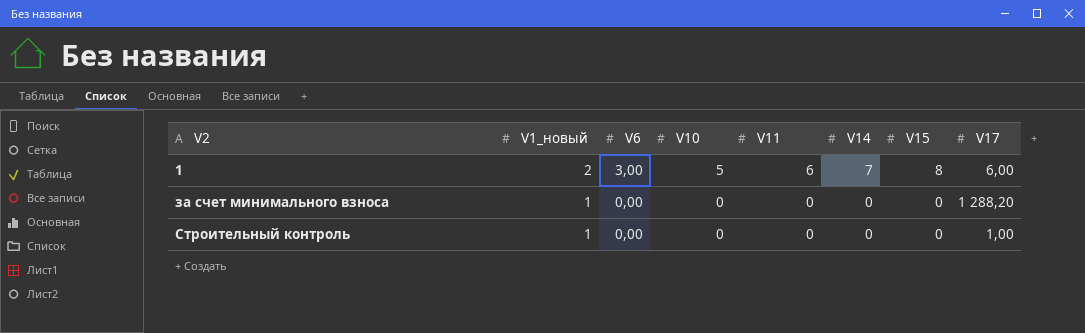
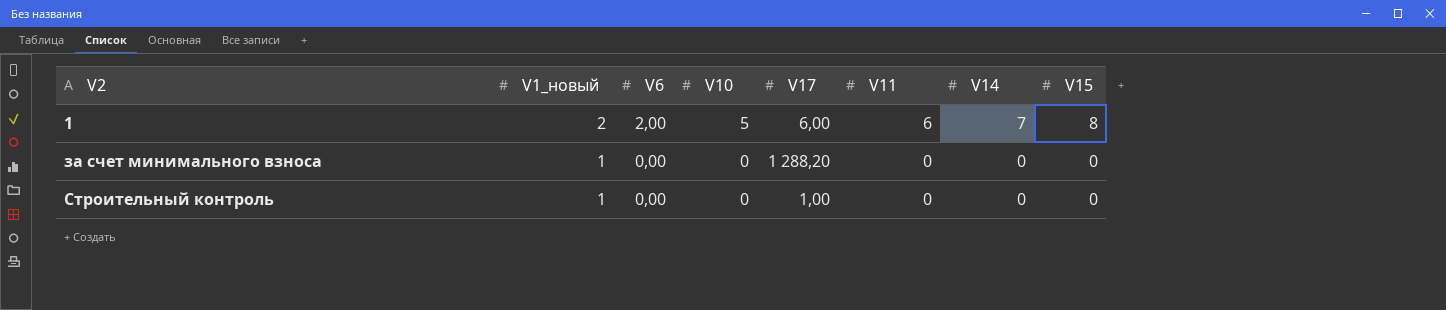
column V17 | position: 8 -> 5
1 | V6: 3,00 -> 2,00

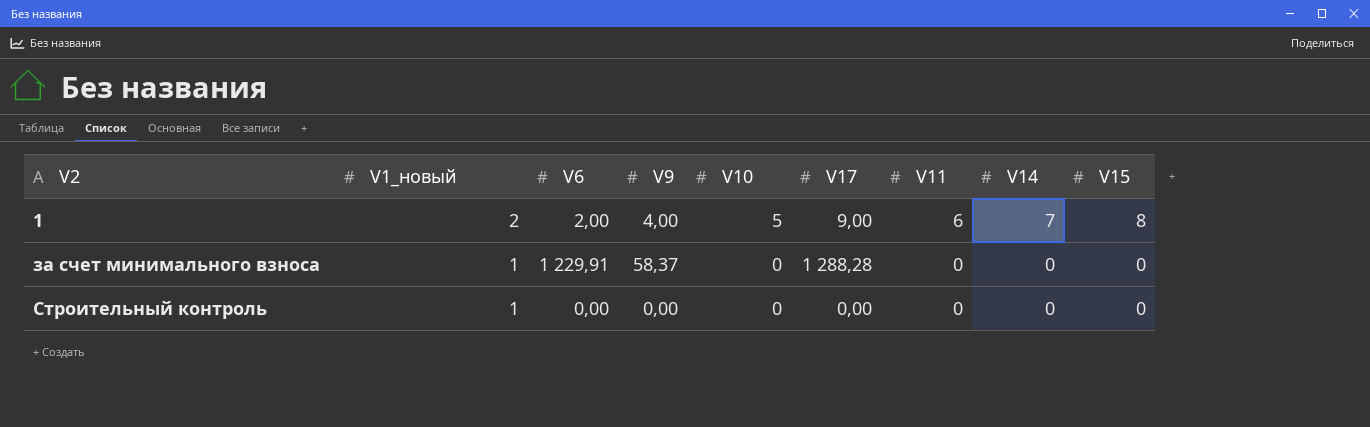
column V9 | position: none -> 4
1 | V17: 6,00 -> 9,00
за счет минимального взноса | V6: 0,00 -> 1 229,91
за счет минимального взноса | V17: 1 288,20 -> 1 288,28
Строительный контроль | V17: 1,00 -> 0,00

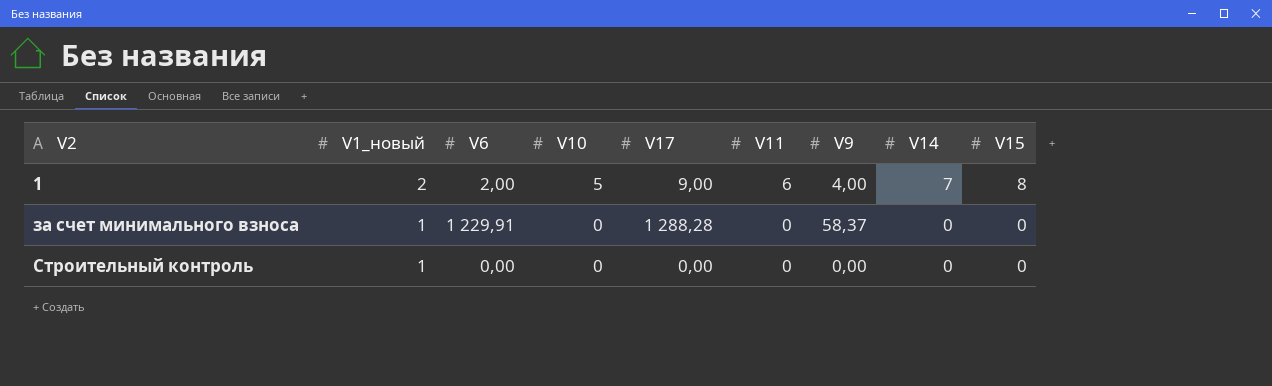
column V9 | position: 4 -> 7

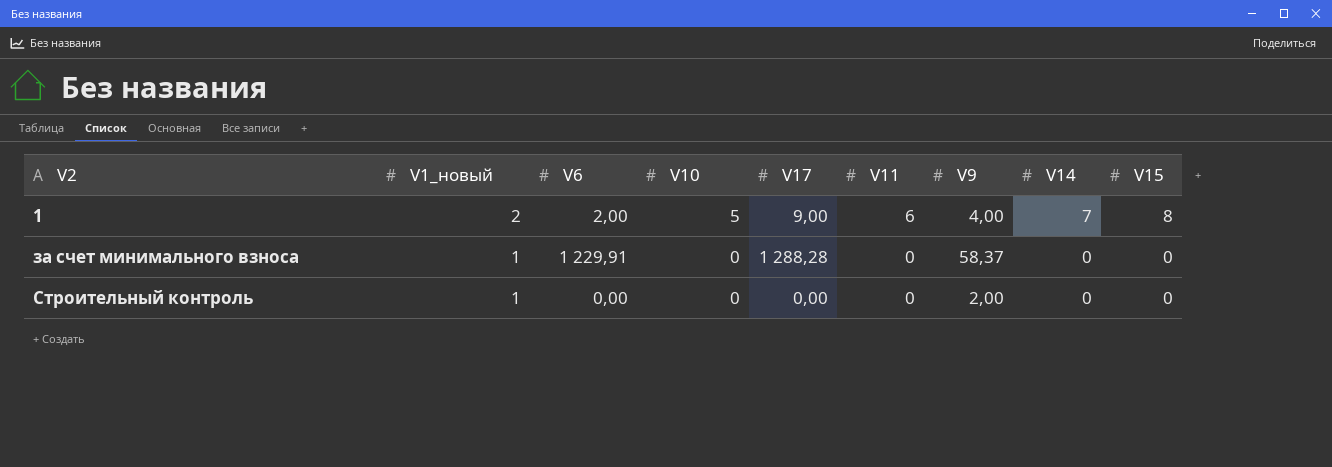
Строительный контроль | V9: 0,00 -> 2,00

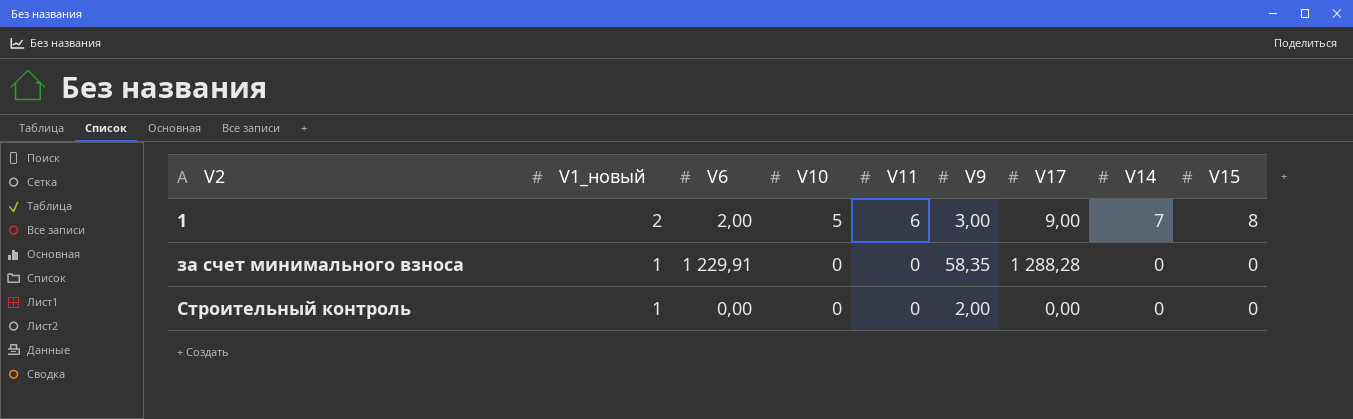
column V17 | position: 5 -> 7
1 | V9: 4,00 -> 3,00
за счет минимального взноса | V9: 58,37 -> 58,35

